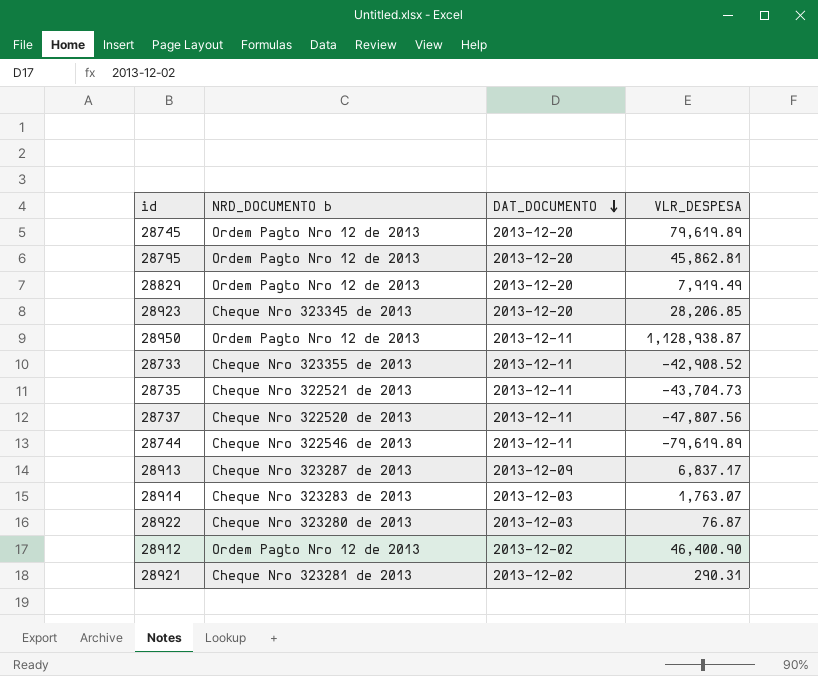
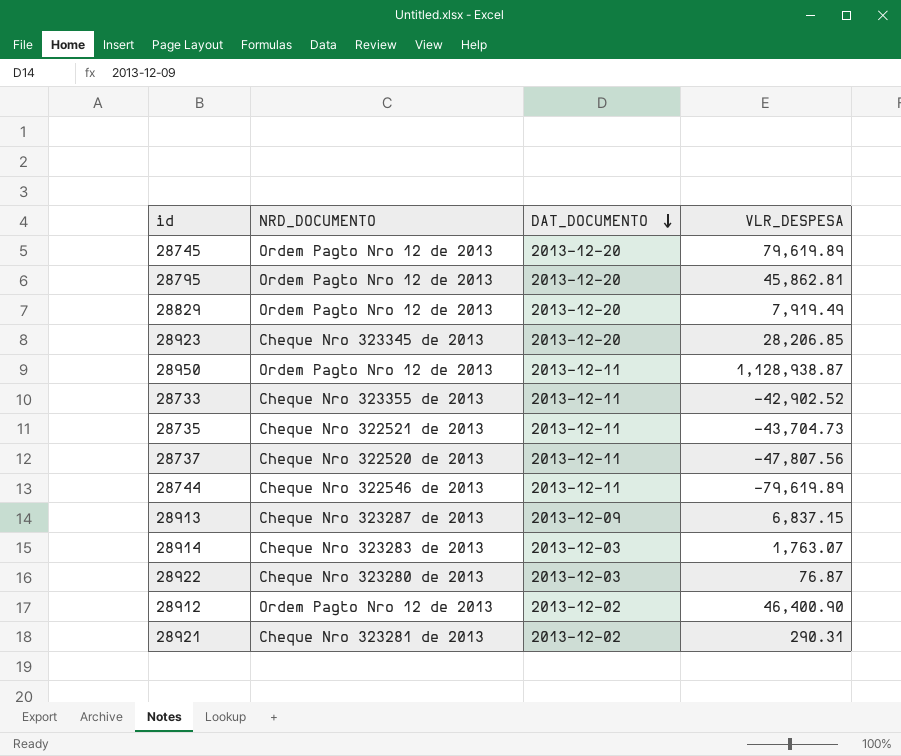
column name: NRD_DOCUMENTO b -> NRD_DOCUMENTO
28733 | VLR_DESPESA: -42,908.52 -> -42,902.52
28913 | VLR_DESPESA: 6,837.17 -> 6,837.15

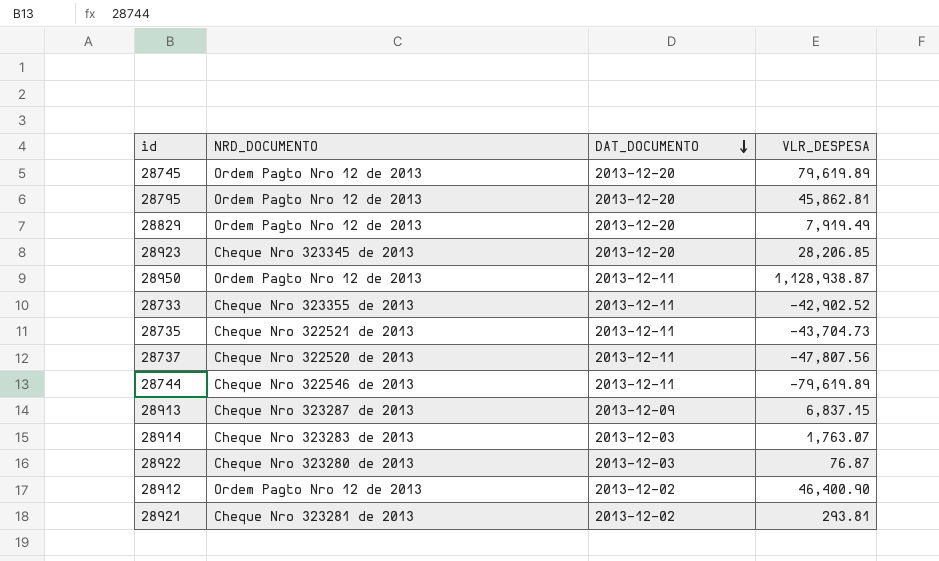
28921 | VLR_DESPESA: 290.31 -> 293.81

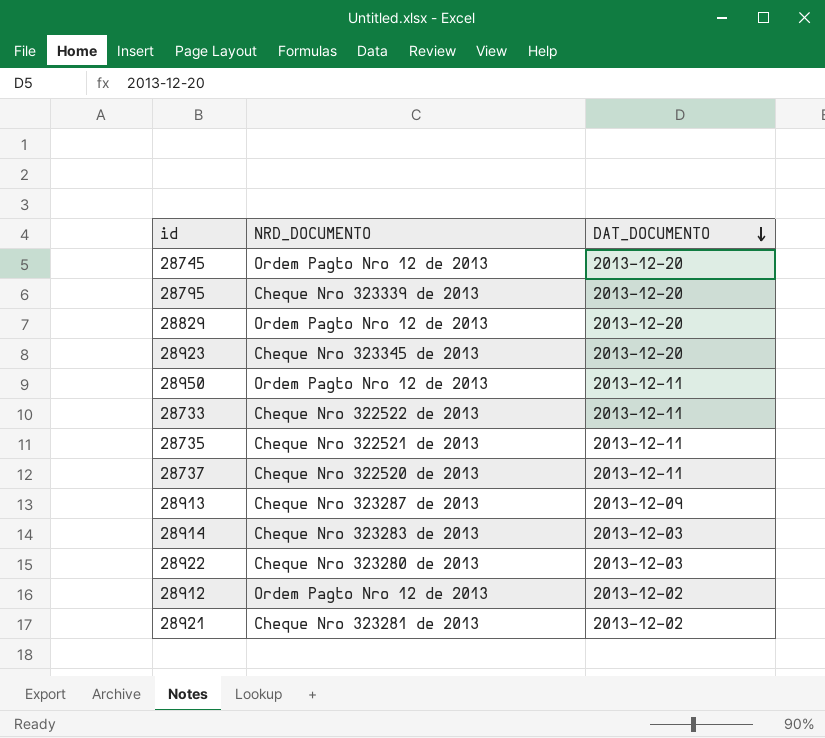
column VLR_DESPESA | position: 4 -> none
row 28744: Cheque Nro 322546 de 2013 | 2013-12-11 | -79,619.89 -> none
28795 | NRD_DOCUMENTO: Ordem Pagto Nro 12 de 2013 -> Cheque Nro 323339 de 2013
28733 | NRD_DOCUMENTO: Cheque Nro 323355 de 2013 -> Cheque Nro 322522 de 2013

